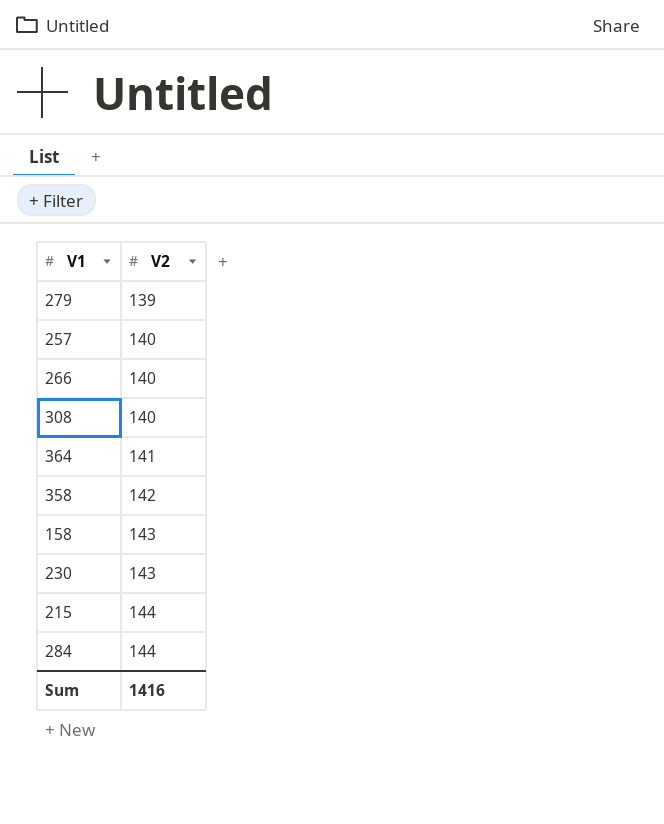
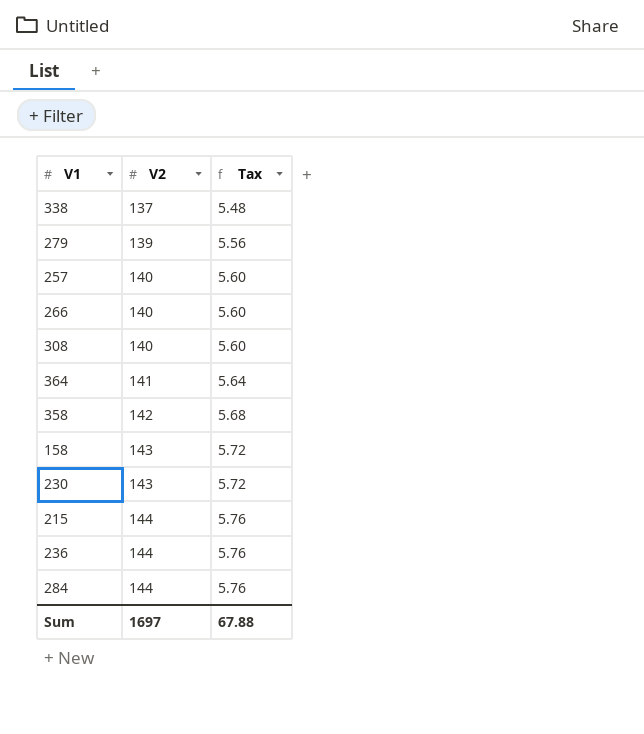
column Tax | formula: none -> [V2] * 0.04
row 338: none -> 137 | 5.48
row 236: none -> 144 | 5.76
Sum | V2: 1416 -> 1697

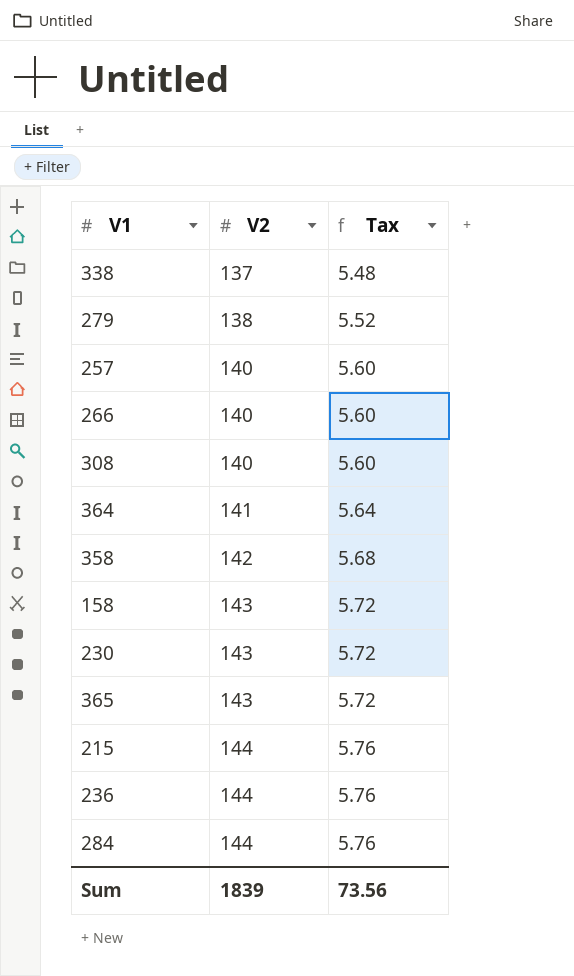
279 | V2: 139 -> 138
279 | Tax: 5.56 -> 5.52
row 365: none -> 143 | 5.72
Sum | V2: 1697 -> 1839
Sum | Tax: 67.88 -> 73.56

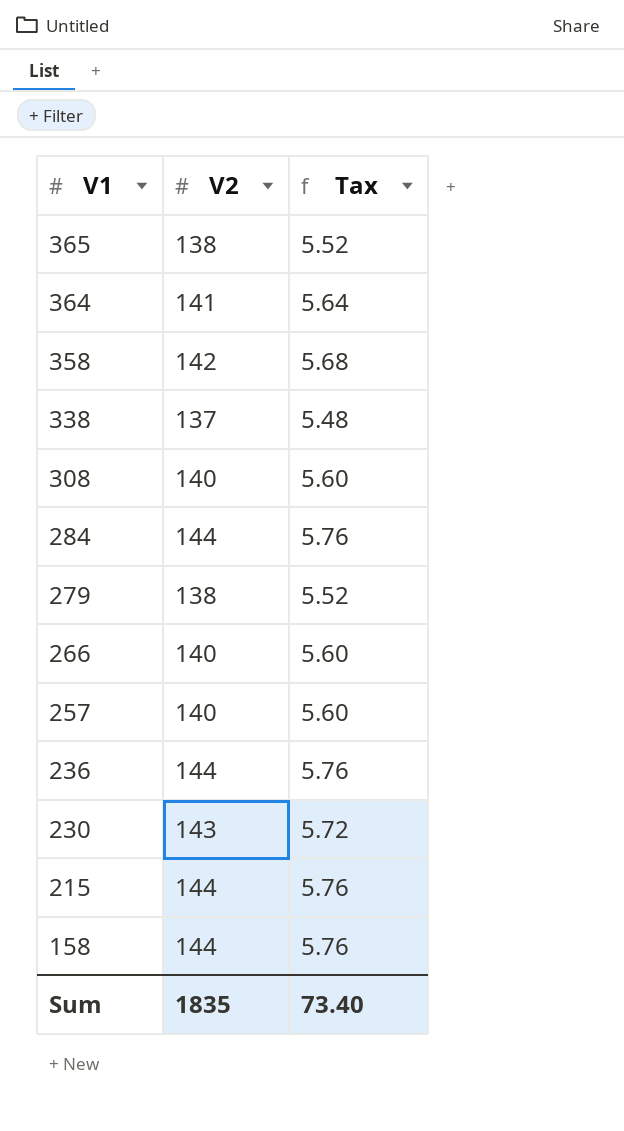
row order: V2 ascending -> V1 descending
365 | V2: 143 -> 138
365 | Tax: 5.72 -> 5.52
158 | V2: 143 -> 144
158 | Tax: 5.72 -> 5.76
Sum | V2: 1839 -> 1835
Sum | Tax: 73.56 -> 73.40

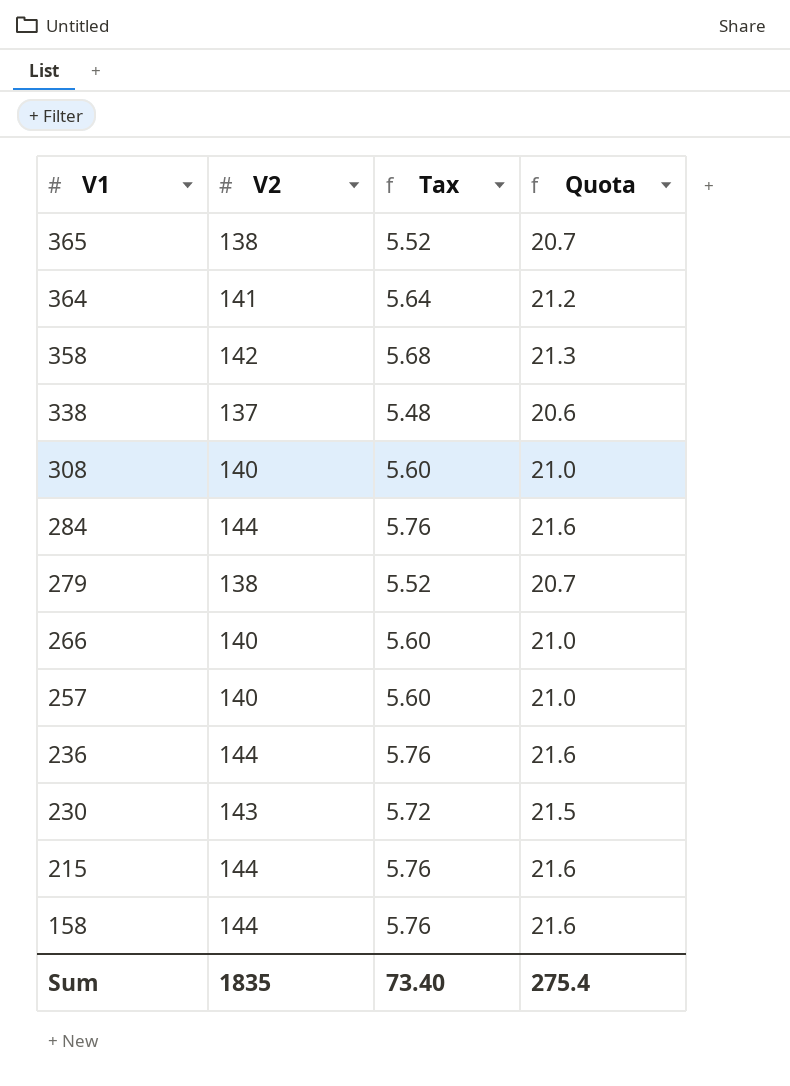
column Quota | formula: none -> [V2] * 0.15

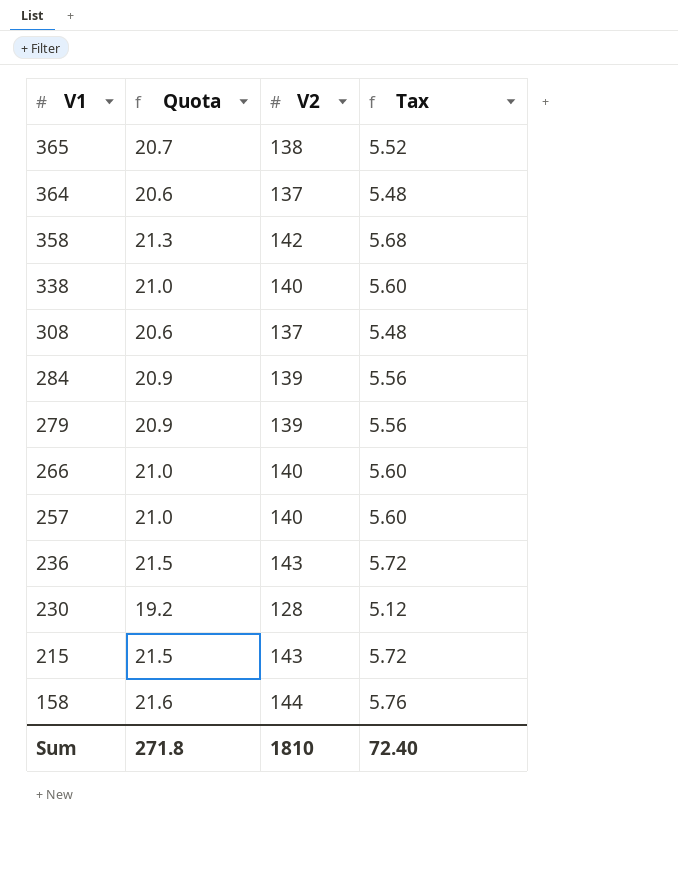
column Quota | position: 4 -> 2
364 | Quota: 21.2 -> 20.6
364 | V2: 141 -> 137
364 | Tax: 5.64 -> 5.48
338 | Quota: 20.6 -> 21.0
338 | V2: 137 -> 140
338 | Tax: 5.48 -> 5.60
308 | Quota: 21.0 -> 20.6
308 | V2: 140 -> 137
308 | Tax: 5.60 -> 5.48
284 | Quota: 21.6 -> 20.9
284 | V2: 144 -> 139
284 | Tax: 5.76 -> 5.56
279 | Quota: 20.7 -> 20.9
279 | V2: 138 -> 139
279 | Tax: 5.52 -> 5.56
236 | Quota: 21.6 -> 21.5
236 | V2: 144 -> 143
236 | Tax: 5.76 -> 5.72
230 | Quota: 21.5 -> 19.2
230 | V2: 143 -> 128
230 | Tax: 5.72 -> 5.12
215 | Quota: 21.6 -> 21.5
215 | V2: 144 -> 143
215 | Tax: 5.76 -> 5.72
Sum | Quota: 275.4 -> 271.8
Sum | V2: 1835 -> 1810
Sum | Tax: 73.40 -> 72.40

